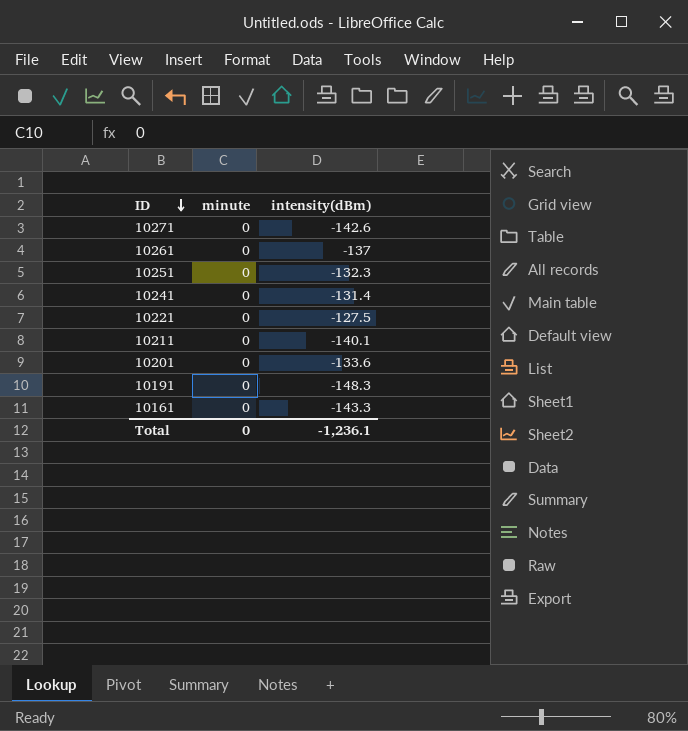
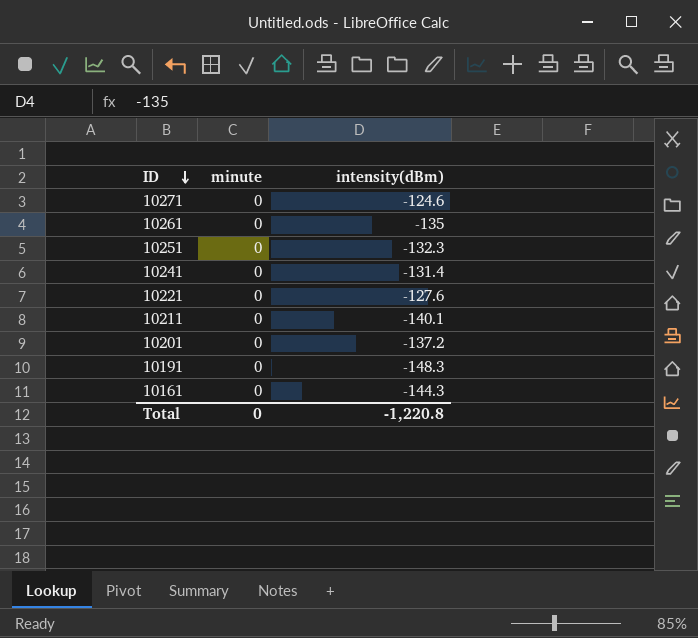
10271 | intensity(dBm): -142.6 -> -124.6
10261 | intensity(dBm): -137 -> -135
10221 | intensity(dBm): -127.5 -> -127.6
10201 | intensity(dBm): -133.6 -> -137.2
10161 | intensity(dBm): -143.3 -> -144.3
Total | intensity(dBm): -1,236.1 -> -1,220.8

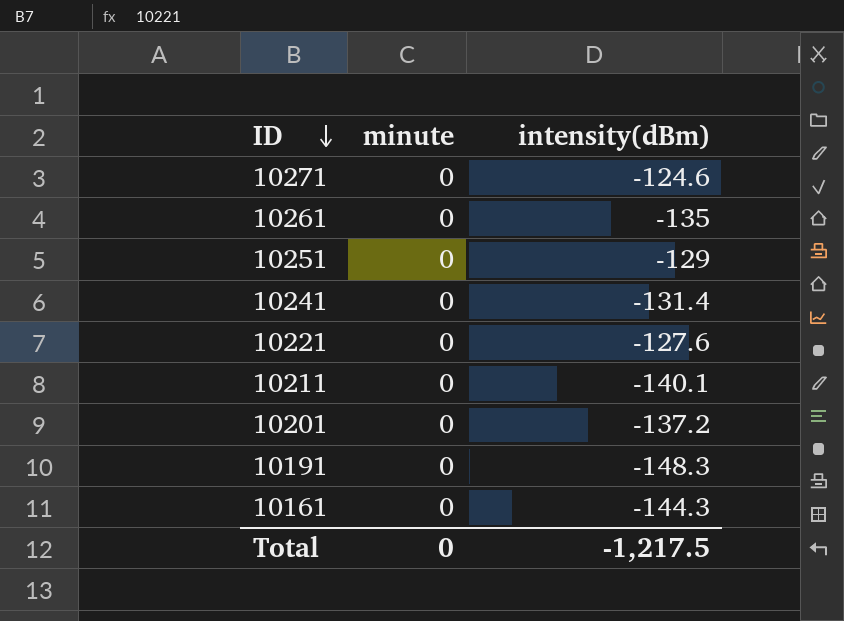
10251 | intensity(dBm): -132.3 -> -129
Total | intensity(dBm): -1,220.8 -> -1,217.5

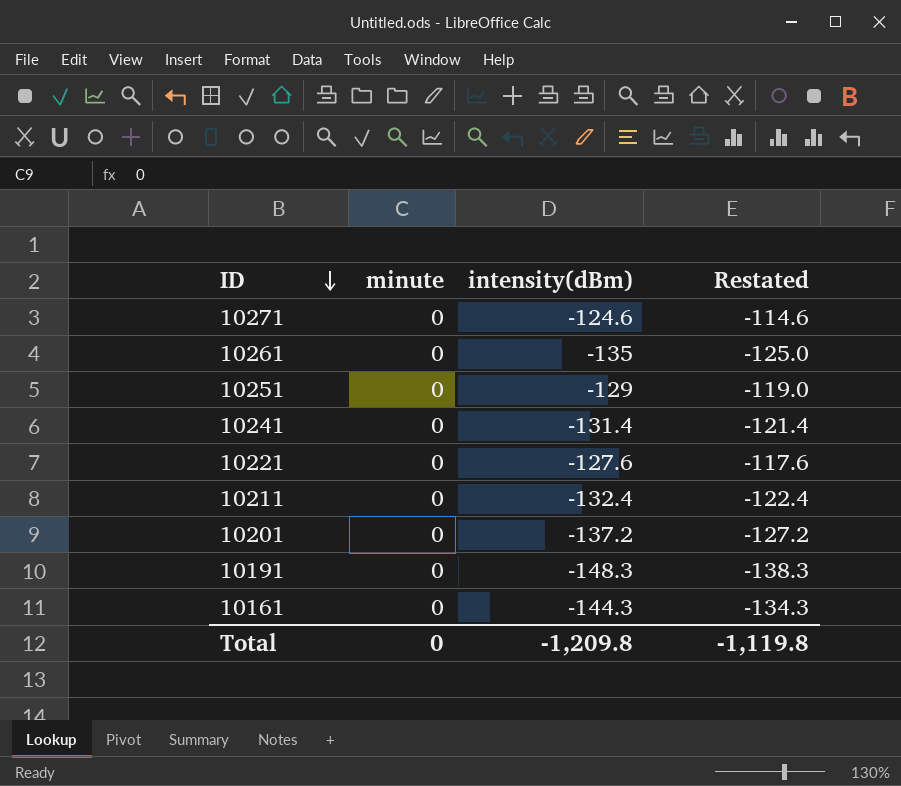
column Restated | formula: none -> [intensity(dBm)] + 10
10211 | intensity(dBm): -140.1 -> -132.4
Total | intensity(dBm): -1,217.5 -> -1,209.8

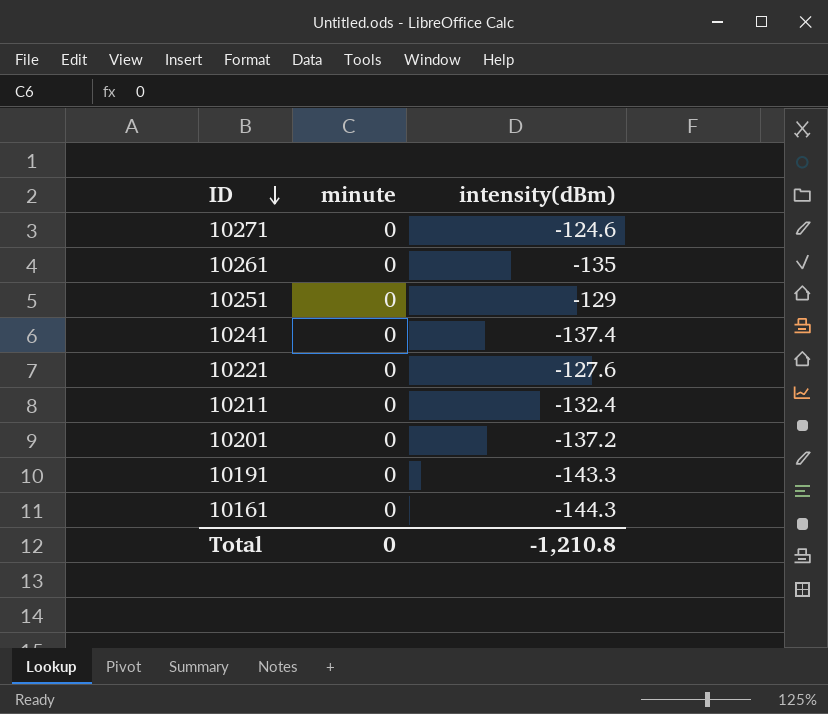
column Restated | formula: [intensity(dBm)] + 10 -> none
10241 | intensity(dBm): -131.4 -> -137.4
10191 | intensity(dBm): -148.3 -> -143.3
Total | intensity(dBm): -1,209.8 -> -1,210.8

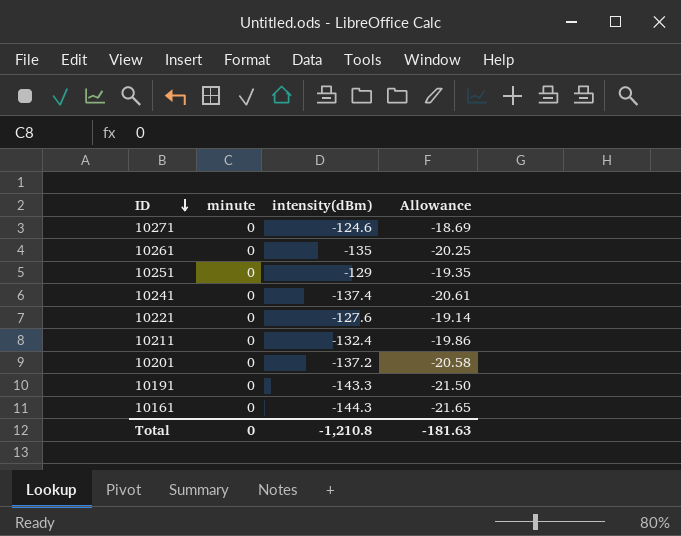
column Allowance | formula: none -> [intensity(dBm)] * 0.15

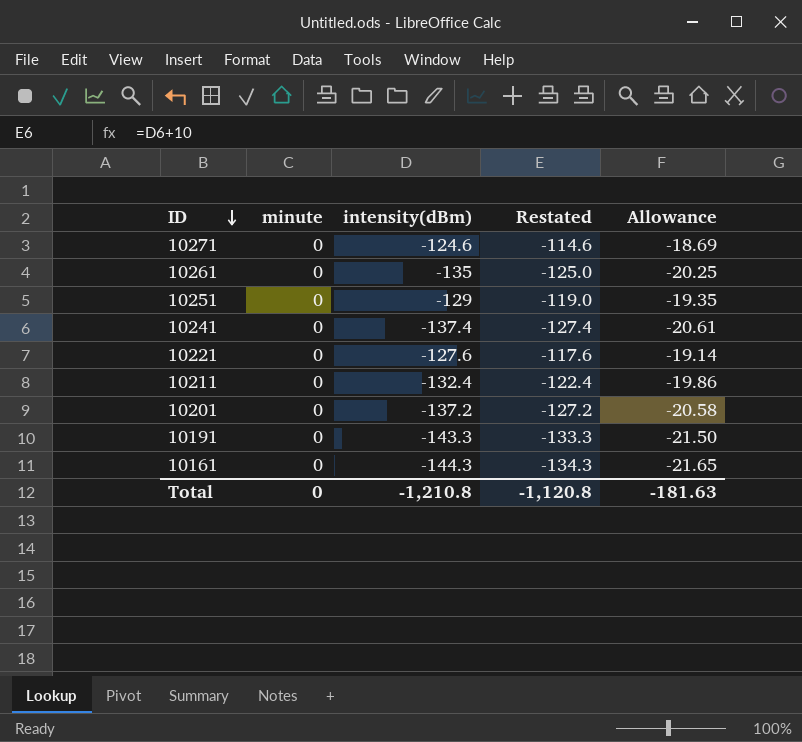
column Restated | formula: none -> [intensity(dBm)] + 10

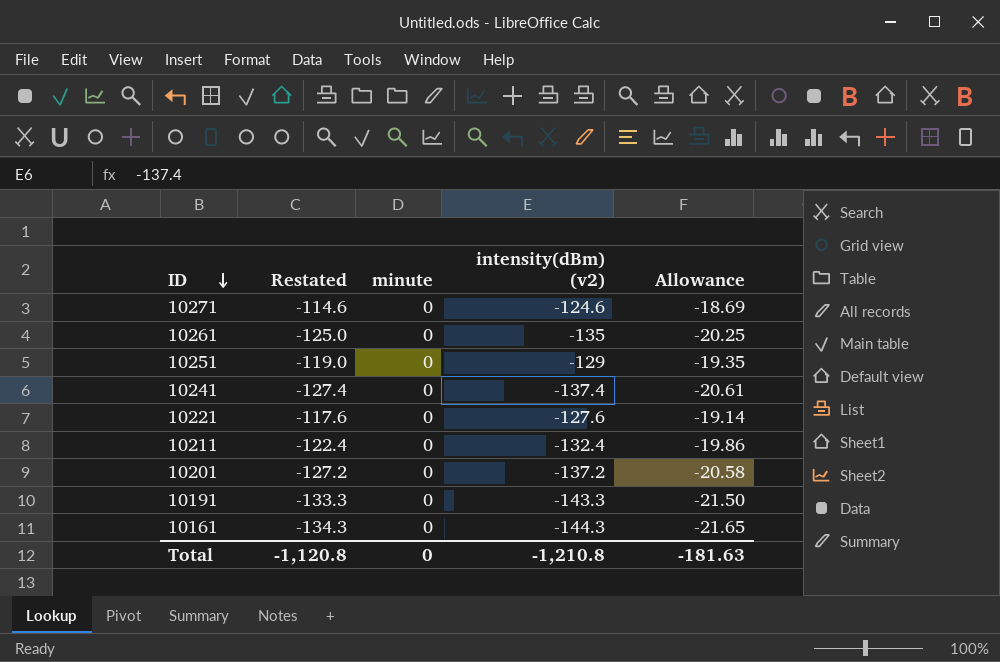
column Restated | position: 4 -> 2
column name: intensity(dBm) -> intensity(dBm) (v2)

